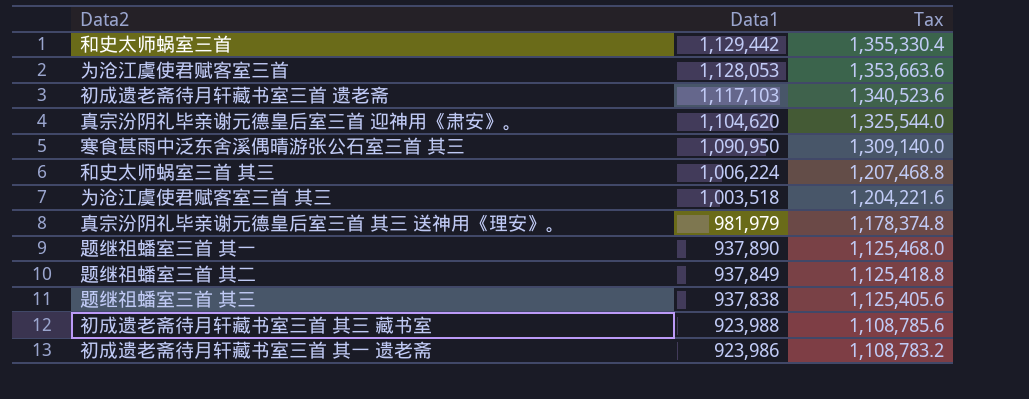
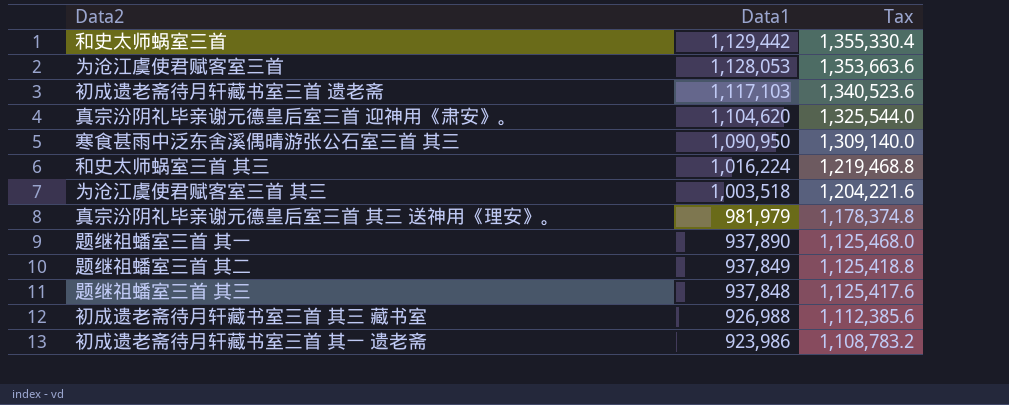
和史太师蜗室三首 其三 | Data1: 1,006,224 -> 1,016,224
和史太师蜗室三首 其三 | Tax: 1,207,468.8 -> 1,219,468.8
题继祖蟠室三首 其三 | Data1: 937,838 -> 937,848
题继祖蟠室三首 其三 | Tax: 1,125,405.6 -> 1,125,417.6
初成遗老斋待月轩藏书室三首 其三 藏书室 | Data1: 923,988 -> 926,988
初成遗老斋待月轩藏书室三首 其三 藏书室 | Tax: 1,108,785.6 -> 1,112,385.6

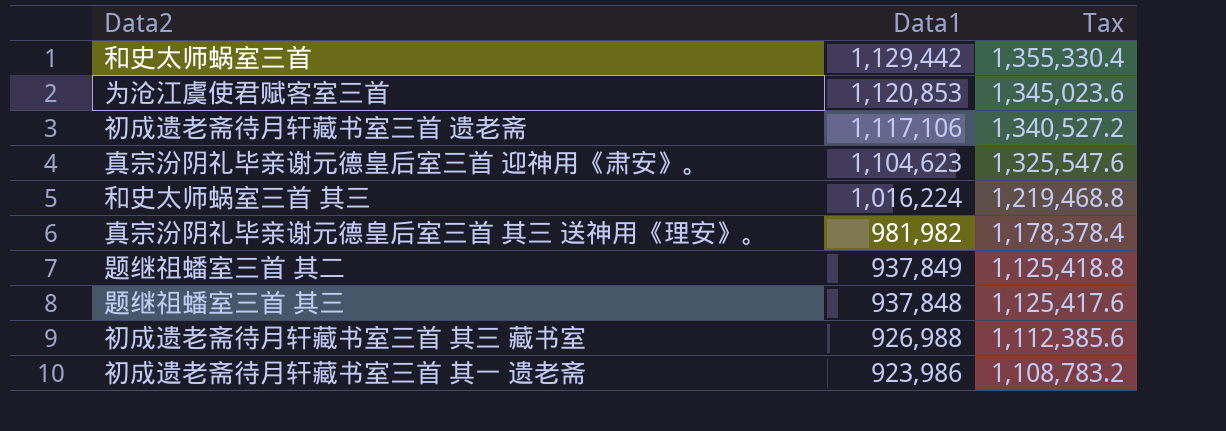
row 寒食甚雨中泛东舍溪偶晴游张公石室三首 其三: 1,090,950 | 1,309,140.0 -> none
row 为沧江虞使君赋客室三首 其三: 1,003,518 | 1,204,221.6 -> none
row 题继祖蟠室三首 其一: 937,890 | 1,125,468.0 -> none
为沧江虞使君赋客室三首 | Data1: 1,128,053 -> 1,120,853
为沧江虞使君赋客室三首 | Tax: 1,353,663.6 -> 1,345,023.6
初成遗老斋待月轩藏书室三首 遗老斋 | Data1: 1,117,103 -> 1,117,106
初成遗老斋待月轩藏书室三首 遗老斋 | Tax: 1,340,523.6 -> 1,340,527.2
真宗汾阴礼毕亲谢元德皇后室三首 迎神用《肃安》。 | Data1: 1,104,620 -> 1,104,623
真宗汾阴礼毕亲谢元德皇后室三首 迎神用《肃安》。 | Tax: 1,325,544.0 -> 1,325,547.6
真宗汾阴礼毕亲谢元德皇后室三首 其三 送神用《理安》。 | Data1: 981,979 -> 981,982
真宗汾阴礼毕亲谢元德皇后室三首 其三 送神用《理安》。 | Tax: 1,178,374.8 -> 1,178,378.4

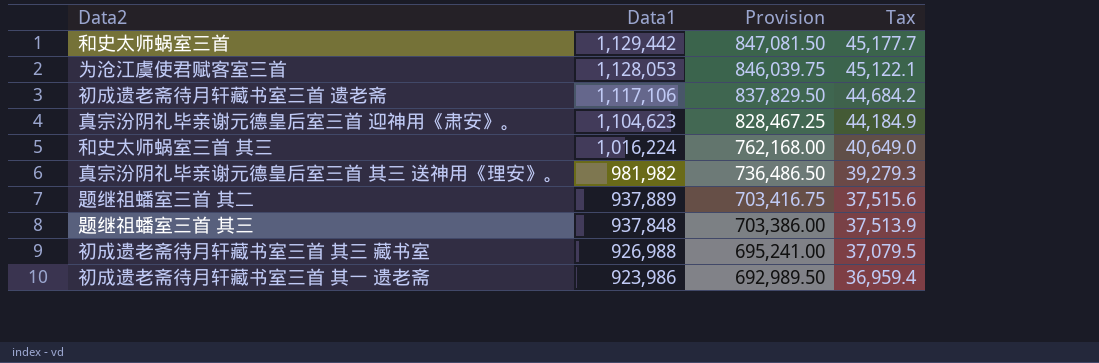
column Provision | formula: none -> [Data1] * 0.75
column Tax | formula: [Data1] * 1.2 -> [Data1] * 0.04
为沧江虞使君赋客室三首 | Data1: 1,120,853 -> 1,128,053
题继祖蟠室三首 其二 | Data1: 937,849 -> 937,889

